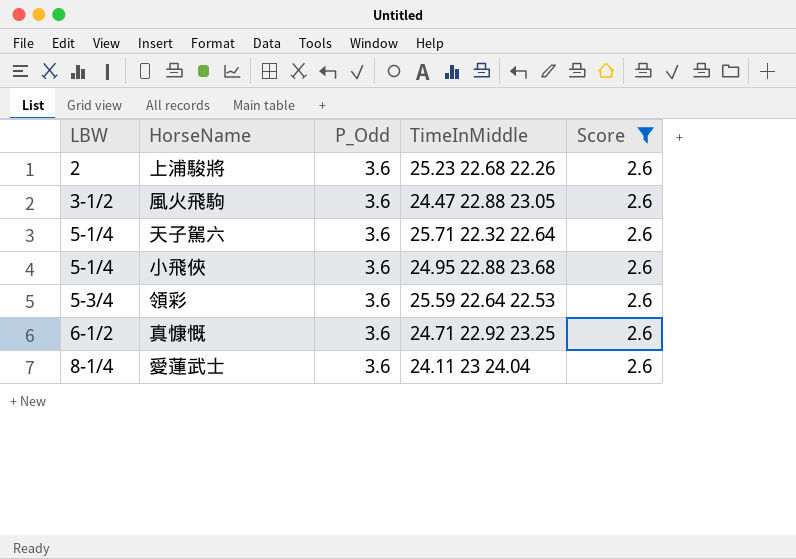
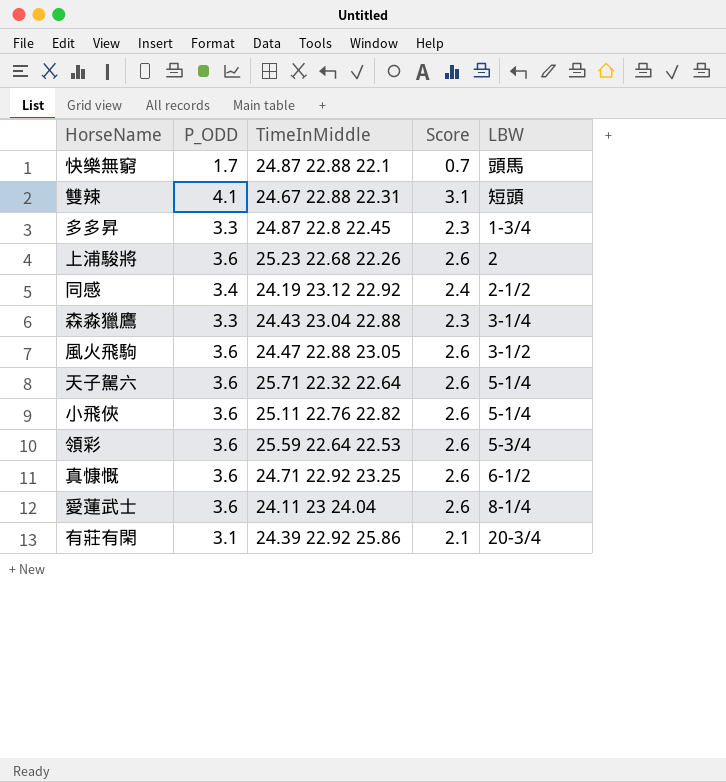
filter: Score = 2.6 -> none
column name: P_Odd -> P_ODD
column LBW | position: 1 -> 5
小飛俠 | TimeInMiddle: 24.95 22.88 23.68 -> 25.11 22.76 22.82

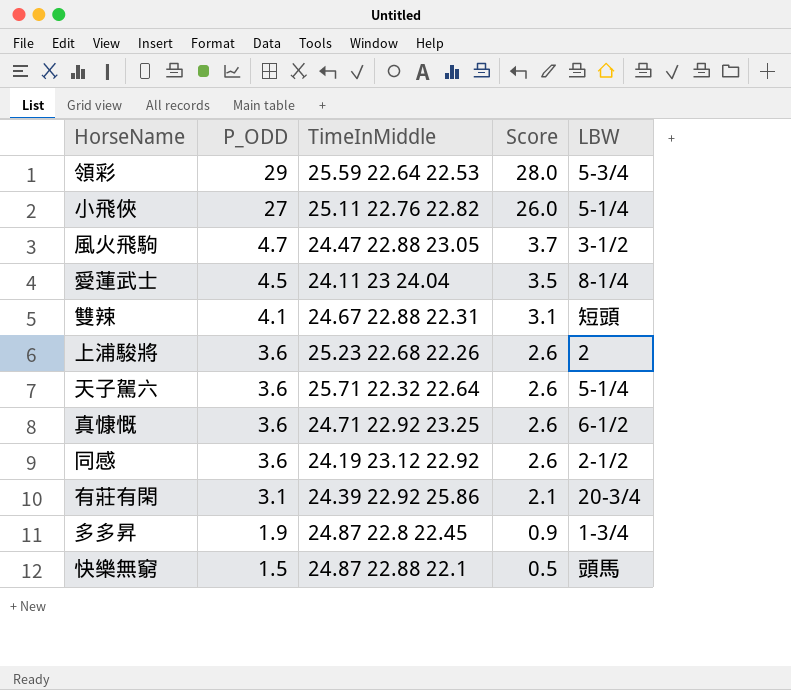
row order: none -> P_ODD descending
row 森淼獵鷹: 3.3 | 24.43 23.04 22.88 | 2.3 | 3-1/4 -> none
領彩 | P_ODD: 3.6 -> 29
領彩 | Score: 2.6 -> 28.0
小飛俠 | P_ODD: 3.6 -> 27
小飛俠 | Score: 2.6 -> 26.0
風火飛駒 | P_ODD: 3.6 -> 4.7
風火飛駒 | Score: 2.6 -> 3.7
愛蓮武士 | P_ODD: 3.6 -> 4.5
愛蓮武士 | Score: 2.6 -> 3.5
同感 | P_ODD: 3.4 -> 3.6
同感 | Score: 2.4 -> 2.6
多多昇 | P_ODD: 3.3 -> 1.9
多多昇 | Score: 2.3 -> 0.9
快樂無窮 | P_ODD: 1.7 -> 1.5
快樂無窮 | Score: 0.7 -> 0.5

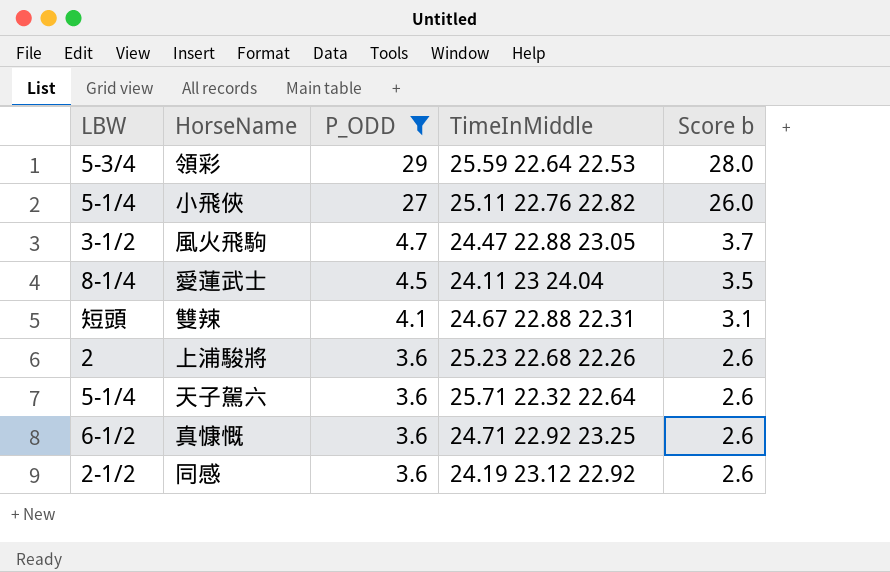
filter: none -> P_ODD >= 3.6
column LBW | position: 5 -> 1
column name: Score -> Score b

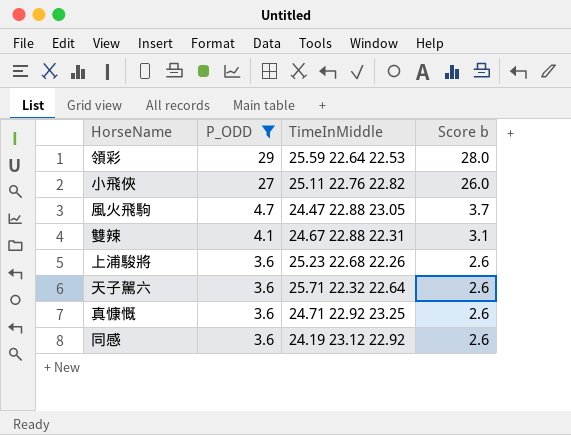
column LBW | position: 1 -> none
row 愛蓮武士: 8-1/4 | 4.5 | 24.11 23 24.04 | 3.5 -> none

